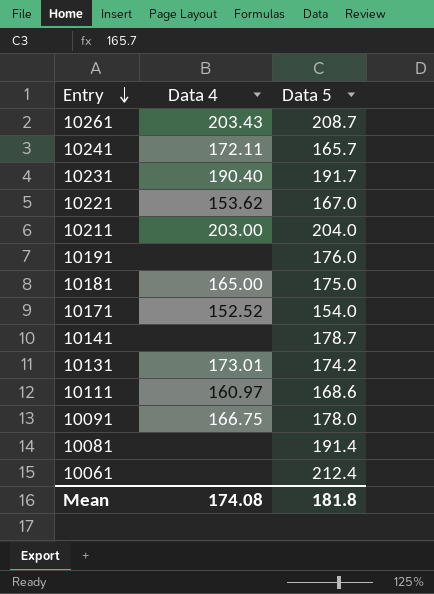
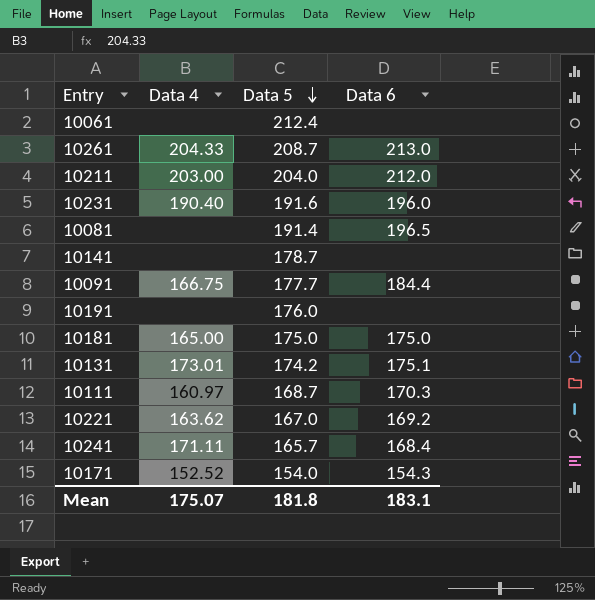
row order: Entry descending -> Data 5 descending
column Data 6 | position: none -> 4
10261 | Data 4: 203.43 -> 204.33
10231 | Data 5: 191.7 -> 191.6
10091 | Data 5: 178.0 -> 177.7
10111 | Data 5: 168.6 -> 168.7
10221 | Data 4: 153.62 -> 163.62
10241 | Data 4: 172.11 -> 171.11
Mean | Data 4: 174.08 -> 175.07

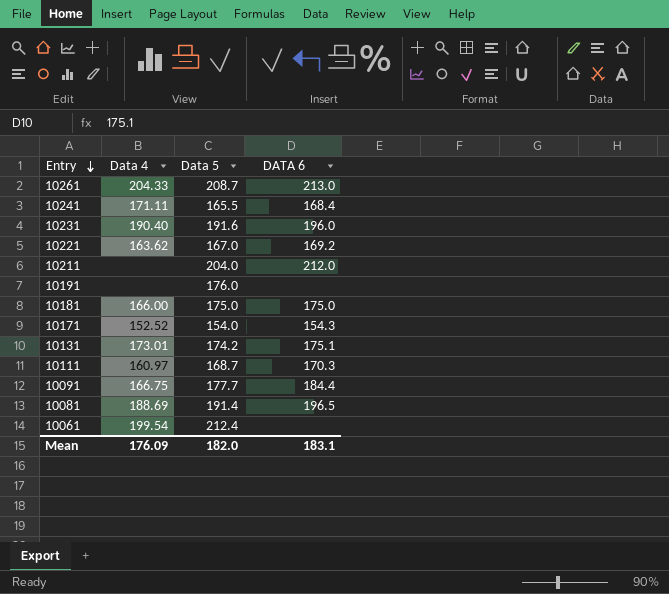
row order: Data 5 descending -> Entry descending
column name: Data 6 -> DATA 6
row 10141: none | 178.7 | none -> none
10241 | Data 5: 165.7 -> 165.5
10211 | Data 4: 203.00 -> none
10181 | Data 4: 165.00 -> 166.00
10081 | Data 4: none -> 188.69
10061 | Data 4: none -> 199.54
Mean | Data 4: 175.07 -> 176.09
Mean | Data 5: 181.8 -> 182.0

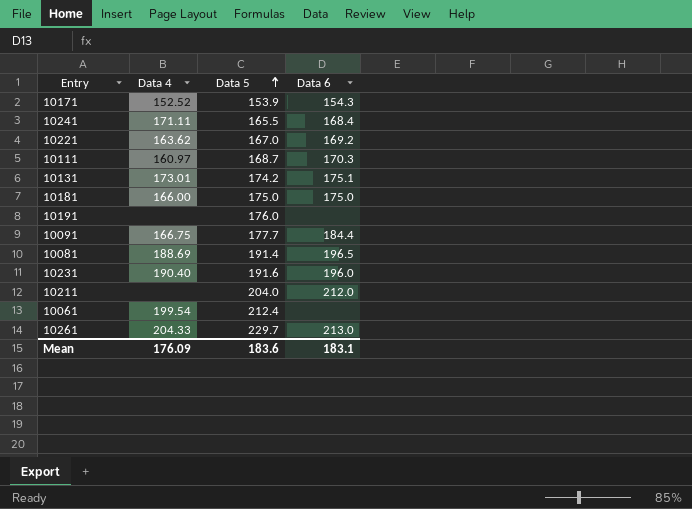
row order: Entry descending -> Data 5 ascending
column name: DATA 6 -> Data 6
10171 | Data 5: 154.0 -> 153.9
10261 | Data 5: 208.7 -> 229.7
Mean | Data 5: 182.0 -> 183.6

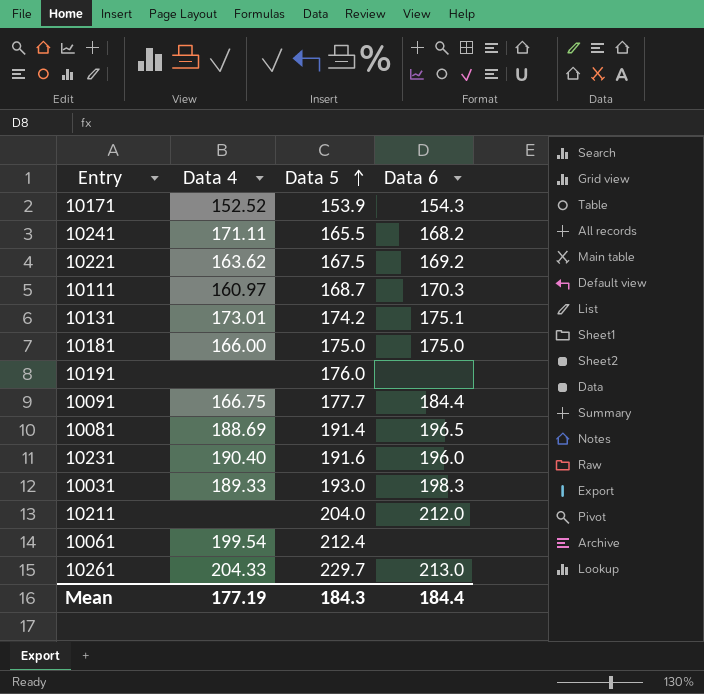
10241 | Data 6: 168.4 -> 168.2
10221 | Data 5: 167.0 -> 167.5
row 10031: none -> 189.33 | 193.0 | 198.3
Mean | Data 4: 176.09 -> 177.19
Mean | Data 5: 183.6 -> 184.3
Mean | Data 6: 183.1 -> 184.4

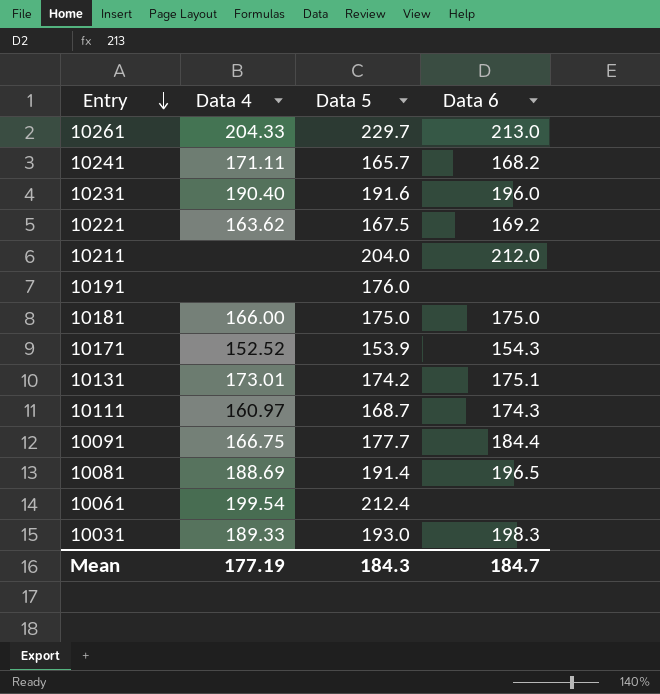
row order: Data 5 ascending -> Entry descending
10241 | Data 5: 165.5 -> 165.7
10111 | Data 6: 170.3 -> 174.3
Mean | Data 6: 184.4 -> 184.7

